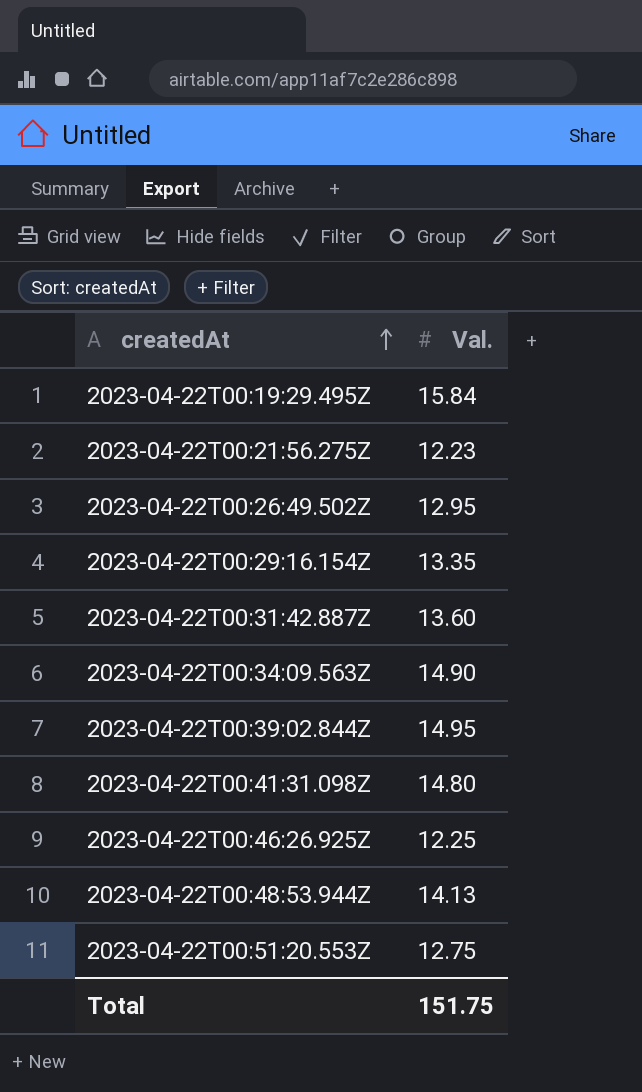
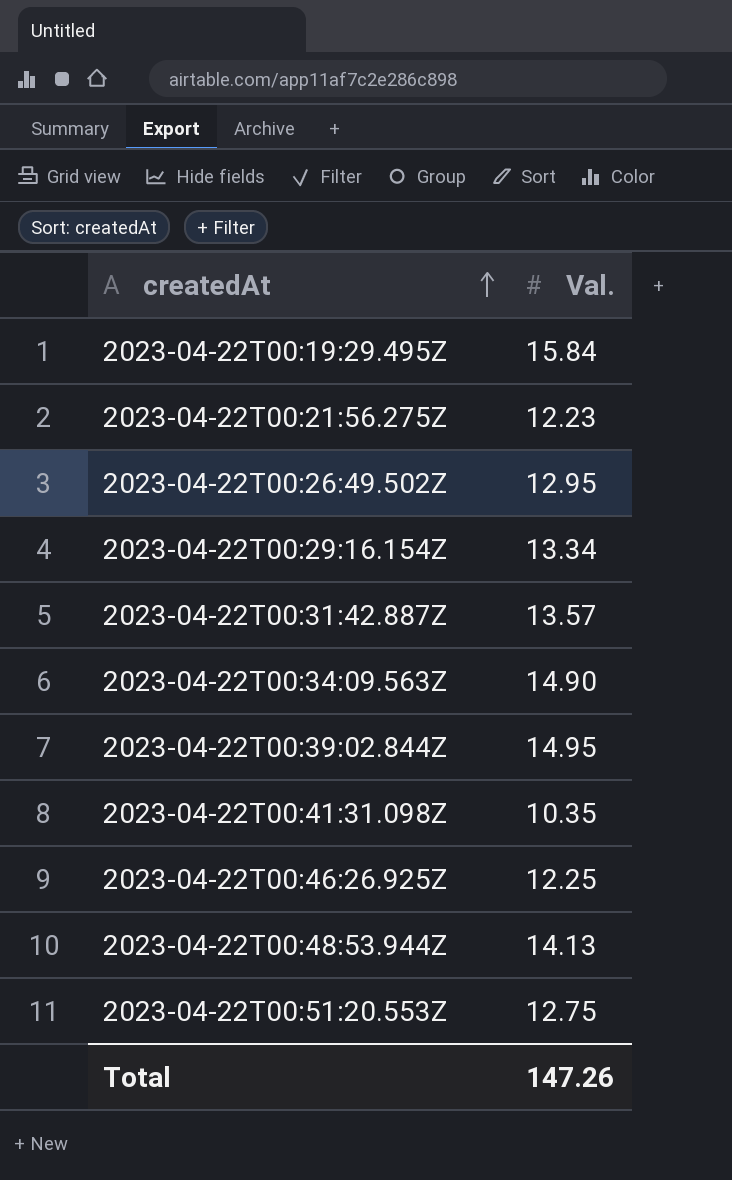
2023-04-22T00:29:16.154Z | Val.: 13.35 -> 13.34
2023-04-22T00:31:42.887Z | Val.: 13.60 -> 13.57
2023-04-22T00:41:31.098Z | Val.: 14.80 -> 10.35
Total | Val.: 151.75 -> 147.26

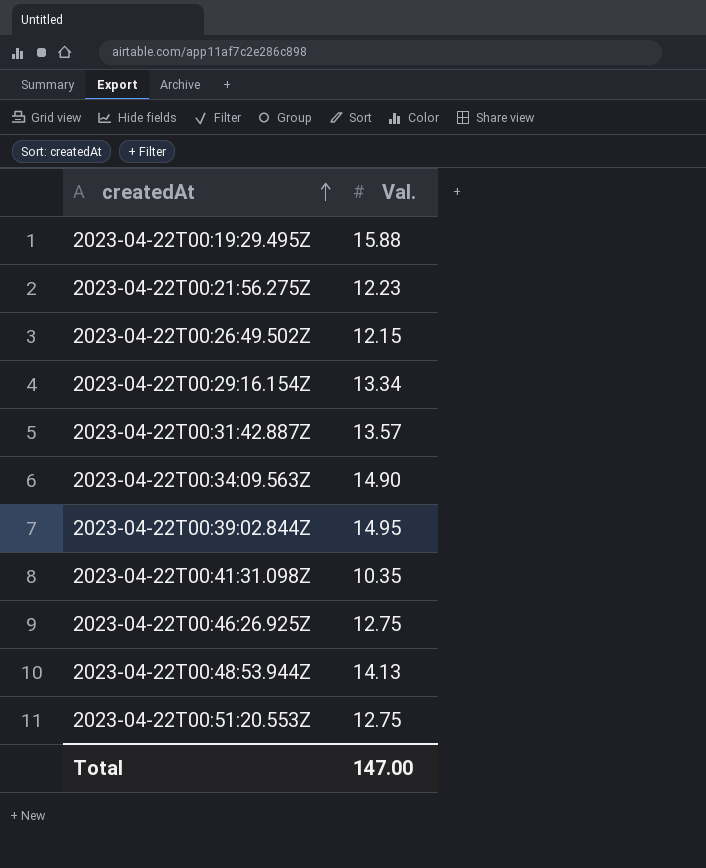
2023-04-22T00:19:29.495Z | Val.: 15.84 -> 15.88
2023-04-22T00:26:49.502Z | Val.: 12.95 -> 12.15
2023-04-22T00:46:26.925Z | Val.: 12.25 -> 12.75
Total | Val.: 147.26 -> 147.00

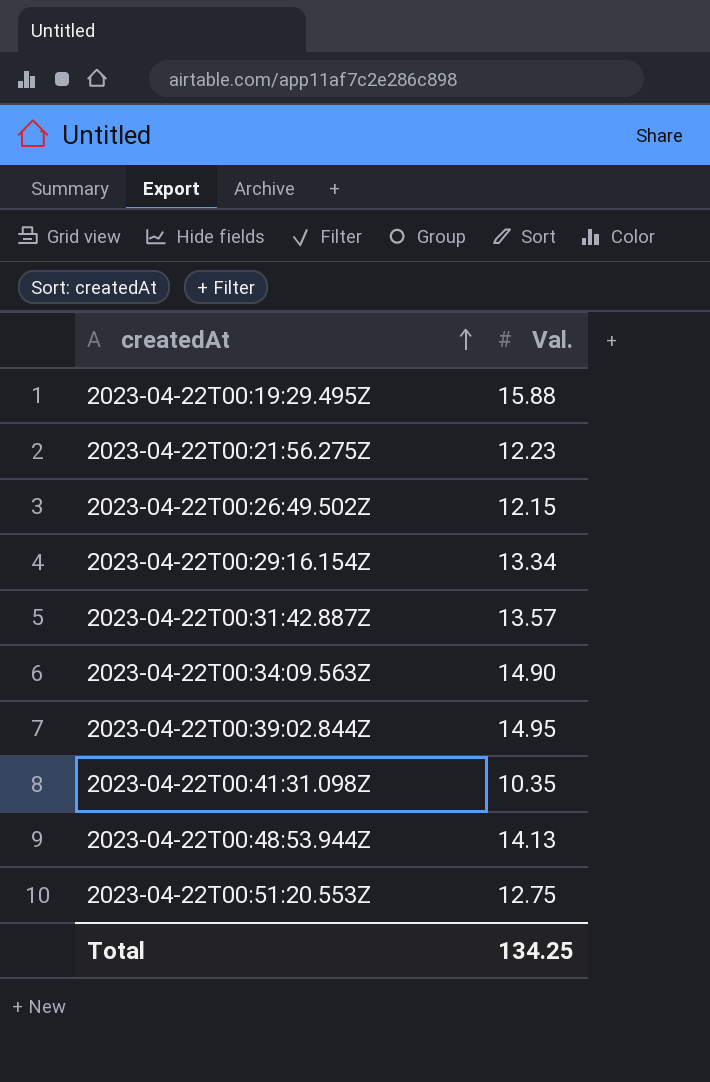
row 2023-04-22T00:46:26.925Z: 12.75 -> none
Total | Val.: 147.00 -> 134.25

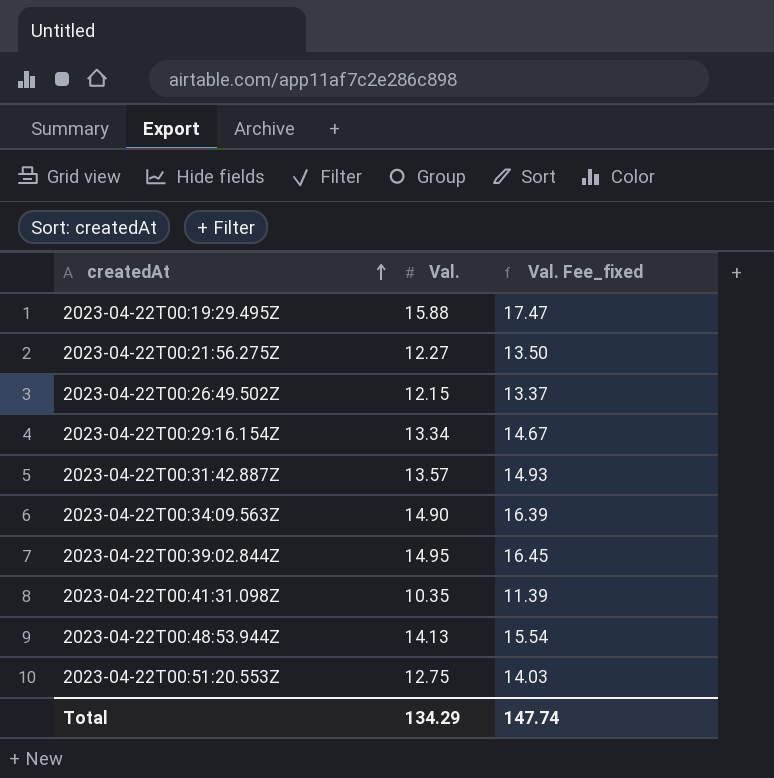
column Val. Fee_fixed | formula: none -> [Val.] * 1.1
2023-04-22T00:21:56.275Z | Val.: 12.23 -> 12.27
Total | Val.: 134.25 -> 134.29

